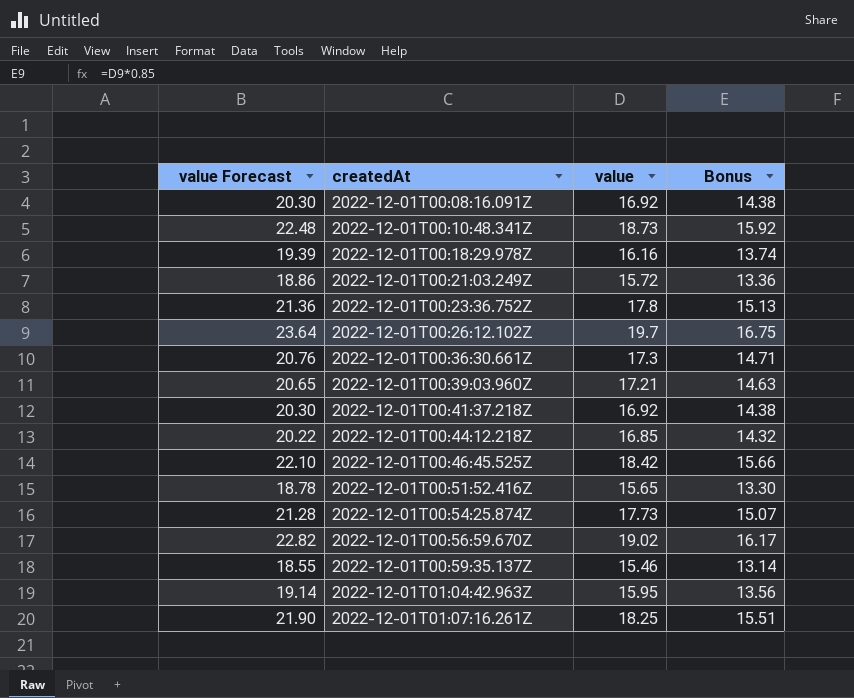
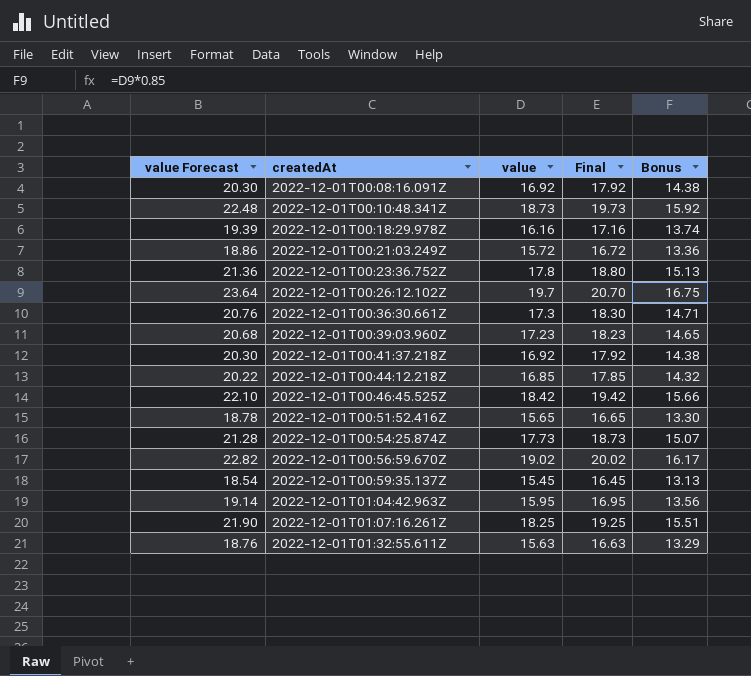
column Final | formula: none -> [value] + 1
2022-12-01T00:39:03.960Z | value Forecast: 20.65 -> 20.68
2022-12-01T00:39:03.960Z | value: 17.21 -> 17.23
2022-12-01T00:39:03.960Z | Bonus: 14.63 -> 14.65
2022-12-01T00:59:35.137Z | value Forecast: 18.55 -> 18.54
2022-12-01T00:59:35.137Z | value: 15.46 -> 15.45
2022-12-01T00:59:35.137Z | Bonus: 13.14 -> 13.13
row 2022-12-01T01:32:55.611Z: none -> 18.76 | 15.63 | 16.63 | 13.29

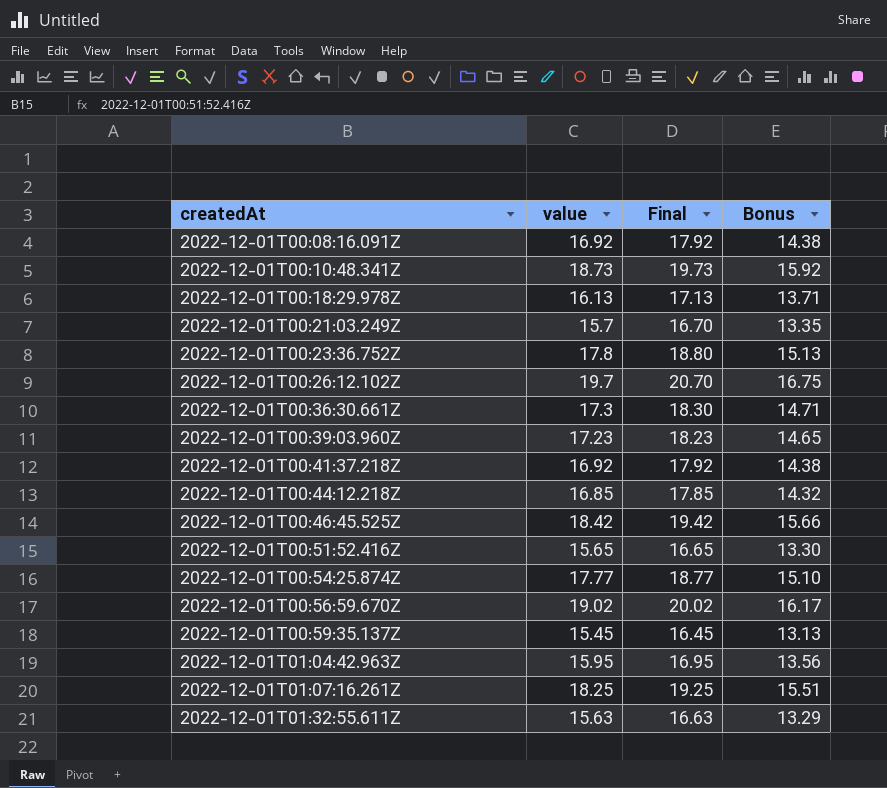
column value Forecast | formula: [value] * 1.2 -> none
2022-12-01T00:18:29.978Z | value: 16.16 -> 16.13
2022-12-01T00:18:29.978Z | Final: 17.16 -> 17.13
2022-12-01T00:18:29.978Z | Bonus: 13.74 -> 13.71
2022-12-01T00:21:03.249Z | value: 15.72 -> 15.7
2022-12-01T00:21:03.249Z | Final: 16.72 -> 16.70
2022-12-01T00:21:03.249Z | Bonus: 13.36 -> 13.35
2022-12-01T00:54:25.874Z | value: 17.73 -> 17.77
2022-12-01T00:54:25.874Z | Final: 18.73 -> 18.77
2022-12-01T00:54:25.874Z | Bonus: 15.07 -> 15.10

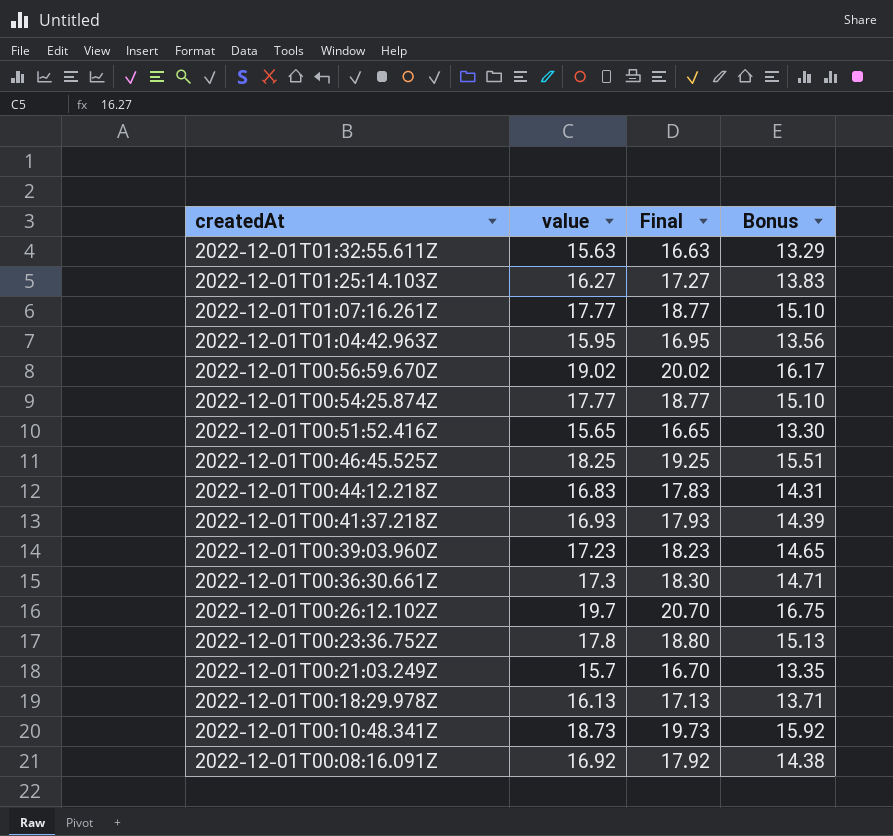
row order: createdAt ascending -> createdAt descending
row 2022-12-01T00:59:35.137Z: 15.45 | 16.45 | 13.13 -> none
row 2022-12-01T01:25:14.103Z: none -> 16.27 | 17.27 | 13.83
2022-12-01T01:07:16.261Z | value: 18.25 -> 17.77
2022-12-01T01:07:16.261Z | Final: 19.25 -> 18.77
2022-12-01T01:07:16.261Z | Bonus: 15.51 -> 15.10
2022-12-01T00:46:45.525Z | value: 18.42 -> 18.25
2022-12-01T00:46:45.525Z | Final: 19.42 -> 19.25
2022-12-01T00:46:45.525Z | Bonus: 15.66 -> 15.51
2022-12-01T00:44:12.218Z | value: 16.85 -> 16.83
2022-12-01T00:44:12.218Z | Final: 17.85 -> 17.83
2022-12-01T00:44:12.218Z | Bonus: 14.32 -> 14.31
2022-12-01T00:41:37.218Z | value: 16.92 -> 16.93
2022-12-01T00:41:37.218Z | Final: 17.92 -> 17.93
2022-12-01T00:41:37.218Z | Bonus: 14.38 -> 14.39

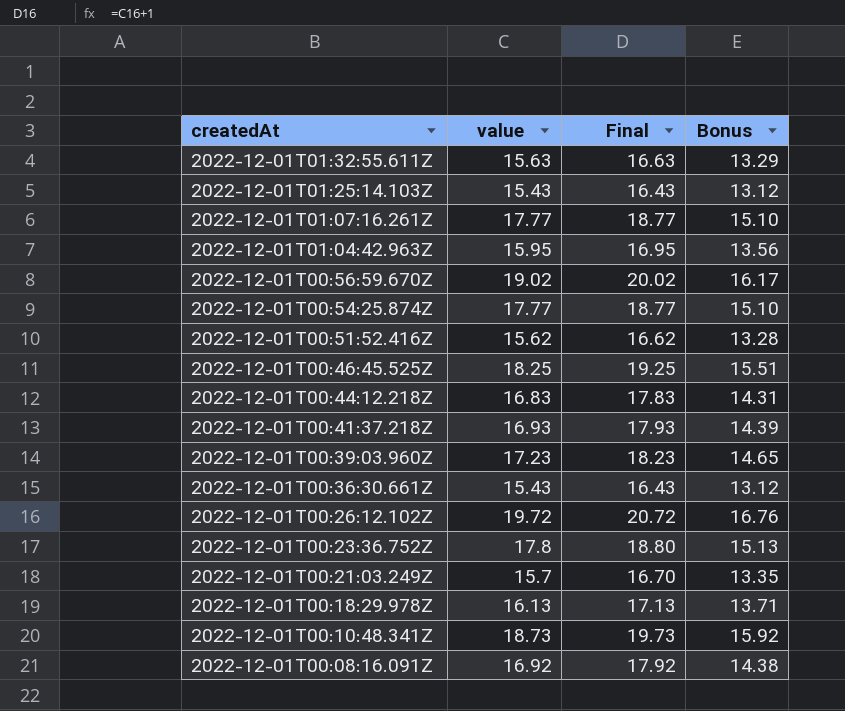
2022-12-01T01:25:14.103Z | value: 16.27 -> 15.43
2022-12-01T01:25:14.103Z | Final: 17.27 -> 16.43
2022-12-01T01:25:14.103Z | Bonus: 13.83 -> 13.12
2022-12-01T00:51:52.416Z | value: 15.65 -> 15.62
2022-12-01T00:51:52.416Z | Final: 16.65 -> 16.62
2022-12-01T00:51:52.416Z | Bonus: 13.30 -> 13.28
2022-12-01T00:36:30.661Z | value: 17.3 -> 15.43
2022-12-01T00:36:30.661Z | Final: 18.30 -> 16.43
2022-12-01T00:36:30.661Z | Bonus: 14.71 -> 13.12
2022-12-01T00:26:12.102Z | value: 19.7 -> 19.72
2022-12-01T00:26:12.102Z | Final: 20.70 -> 20.72
2022-12-01T00:26:12.102Z | Bonus: 16.75 -> 16.76

